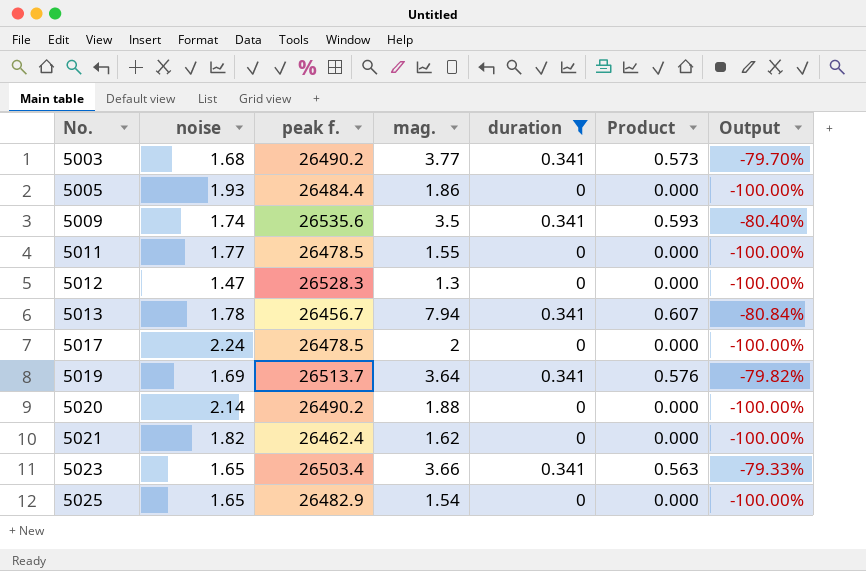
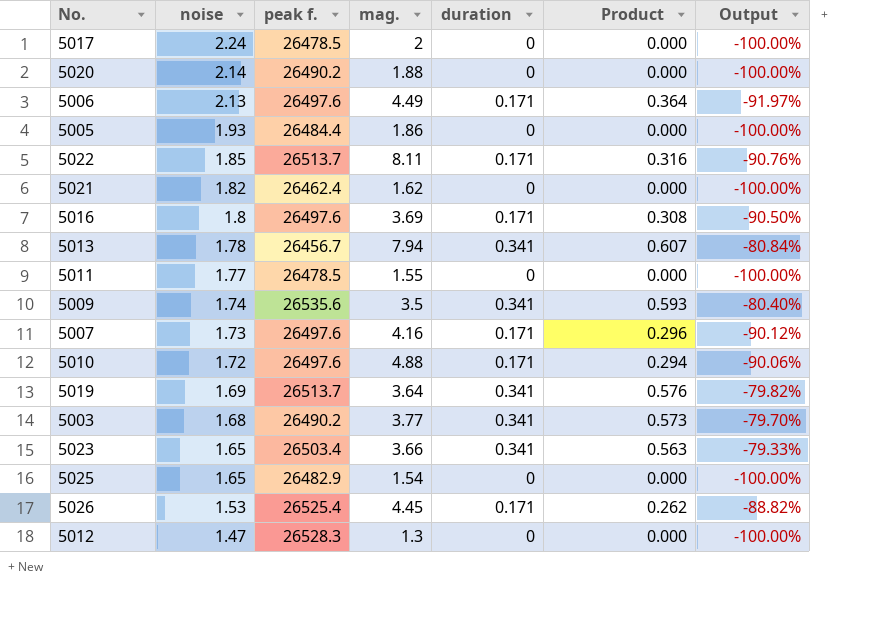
filter: duration != 0.171 -> none
row order: No. ascending -> noise descending

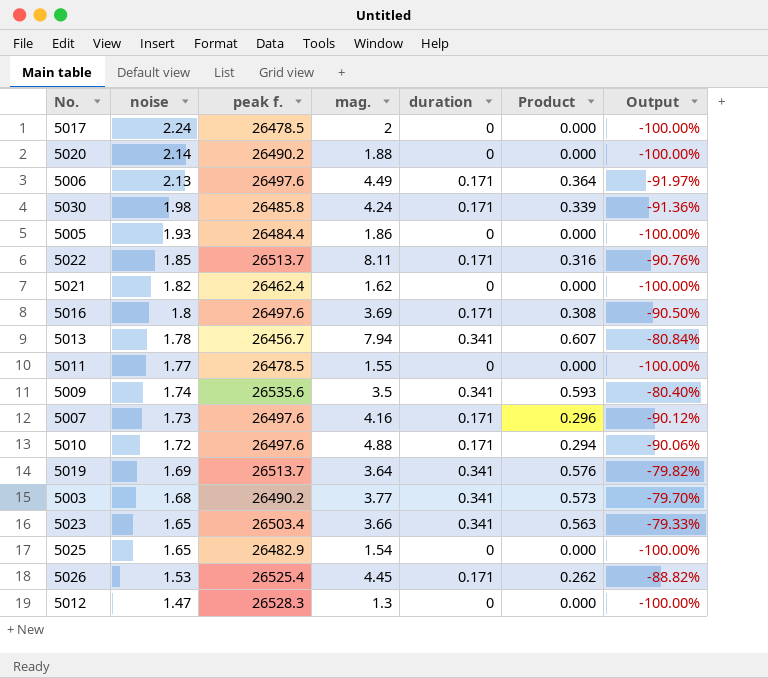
row 5030: none -> 1.98 | 26485.8 | 4.24 | 0.171 | 0.339 | -91.36%

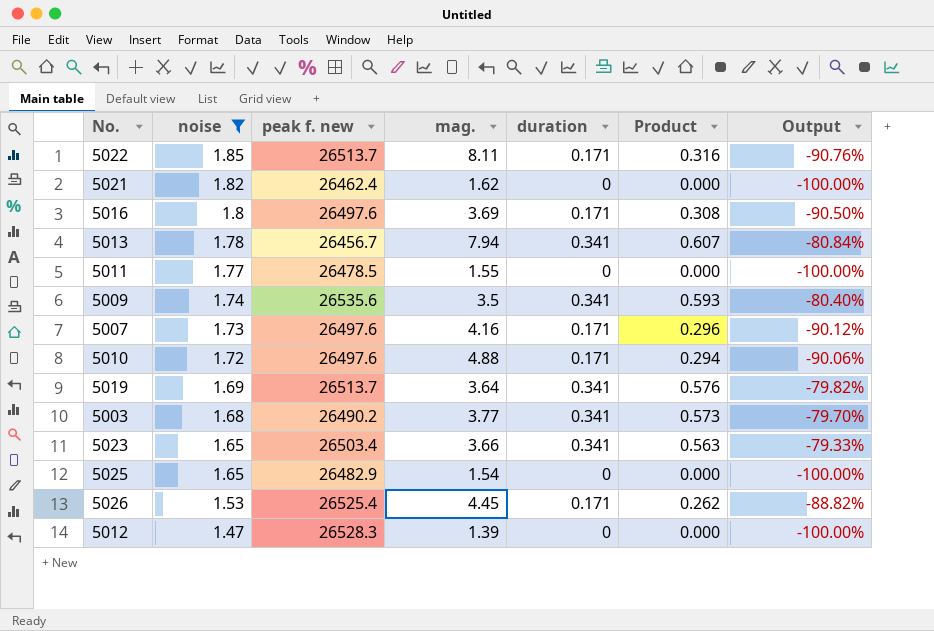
filter: none -> noise <= 1.85
column name: peak f. -> peak f. new
5012 | mag.: 1.3 -> 1.39

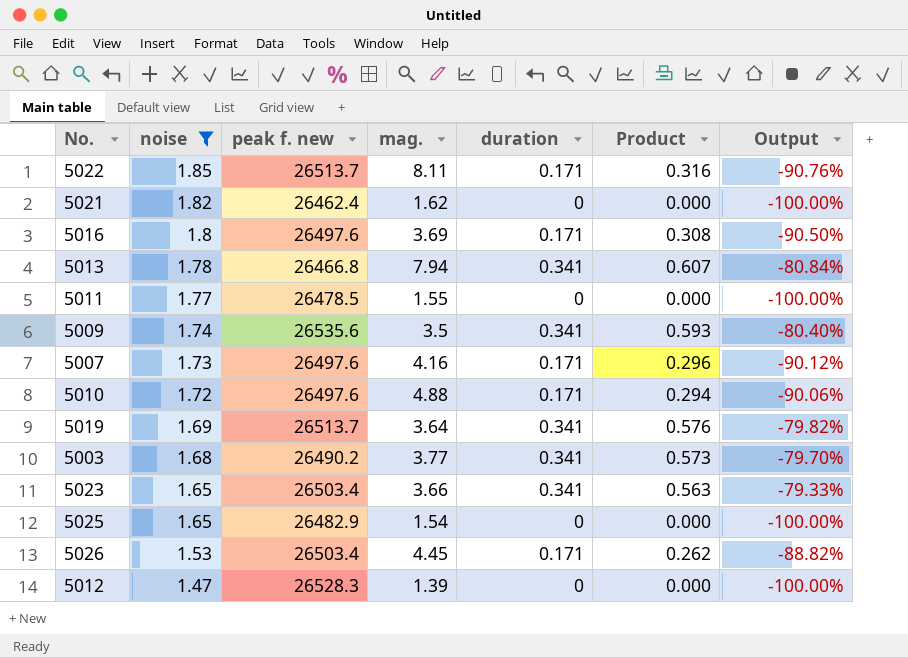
5013 | peak f. new: 26456.7 -> 26466.8
5026 | peak f. new: 26525.4 -> 26503.4

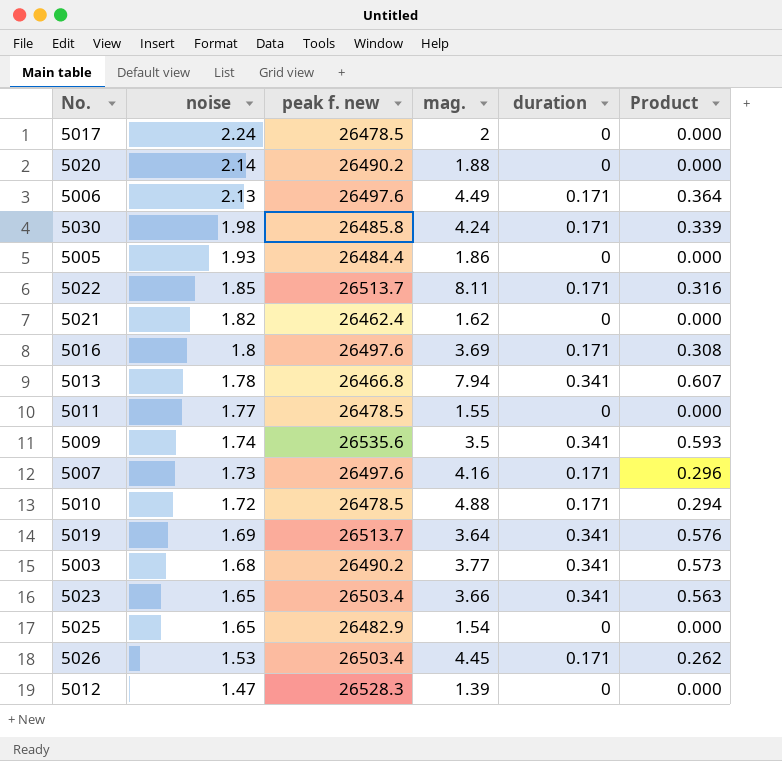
filter: noise <= 1.85 -> none
column Output | formula: ([duration] - [noise]) / [noise] -> none
5010 | peak f. new: 26497.6 -> 26478.5

